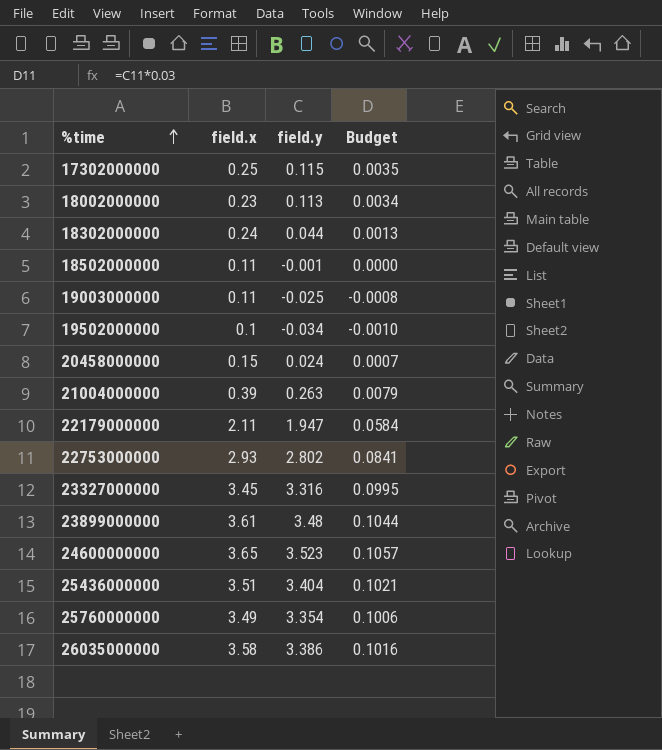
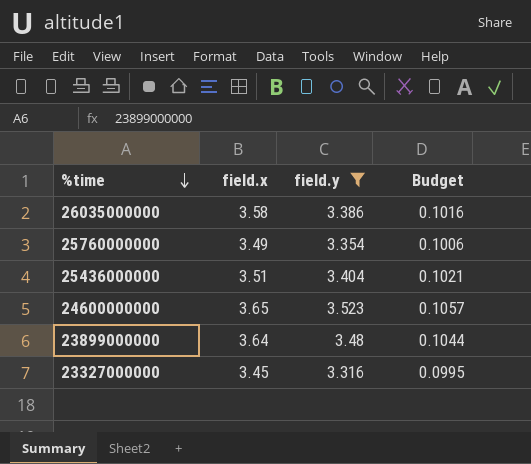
filter: none -> field.y >= 3.316
row order: %time ascending -> %time descending
23899000000 | field.x: 3.61 -> 3.64

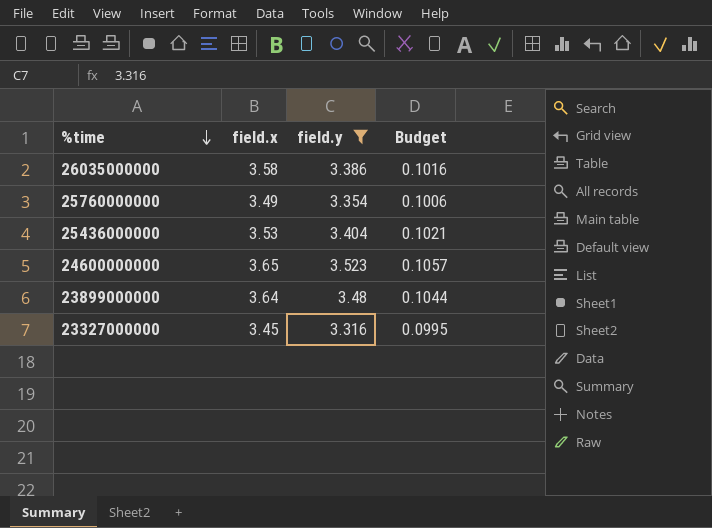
25436000000 | field.x: 3.51 -> 3.53

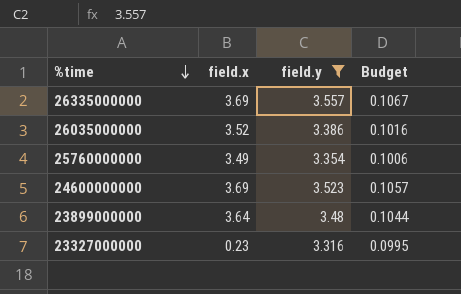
row 25436000000: 3.53 | 3.404 | 0.1021 -> none
row 26335000000: none -> 3.69 | 3.557 | 0.1067
26035000000 | field.x: 3.58 -> 3.52
24600000000 | field.x: 3.65 -> 3.69
23327000000 | field.x: 3.45 -> 0.23

